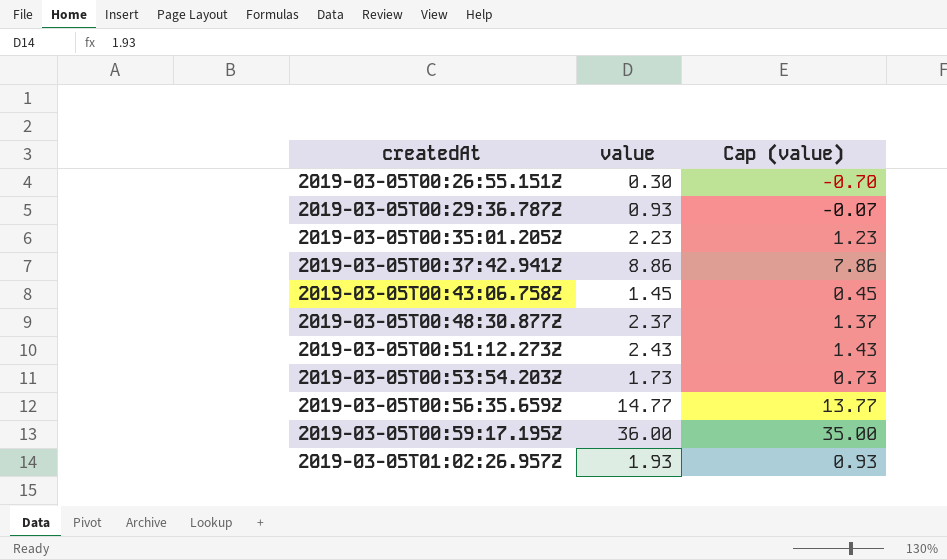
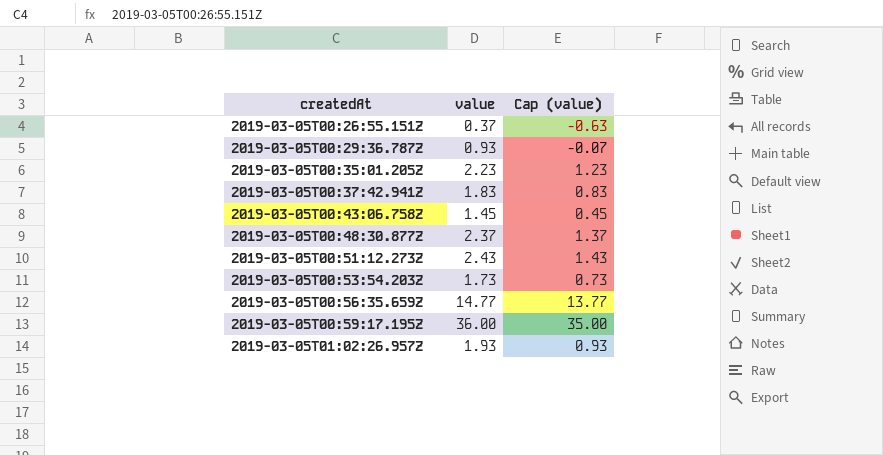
2019-03-05T00:26:55.151Z | value: 0.30 -> 0.37
2019-03-05T00:26:55.151Z | Cap (value): -0.70 -> -0.63
2019-03-05T00:37:42.941Z | value: 8.86 -> 1.83
2019-03-05T00:37:42.941Z | Cap (value): 7.86 -> 0.83

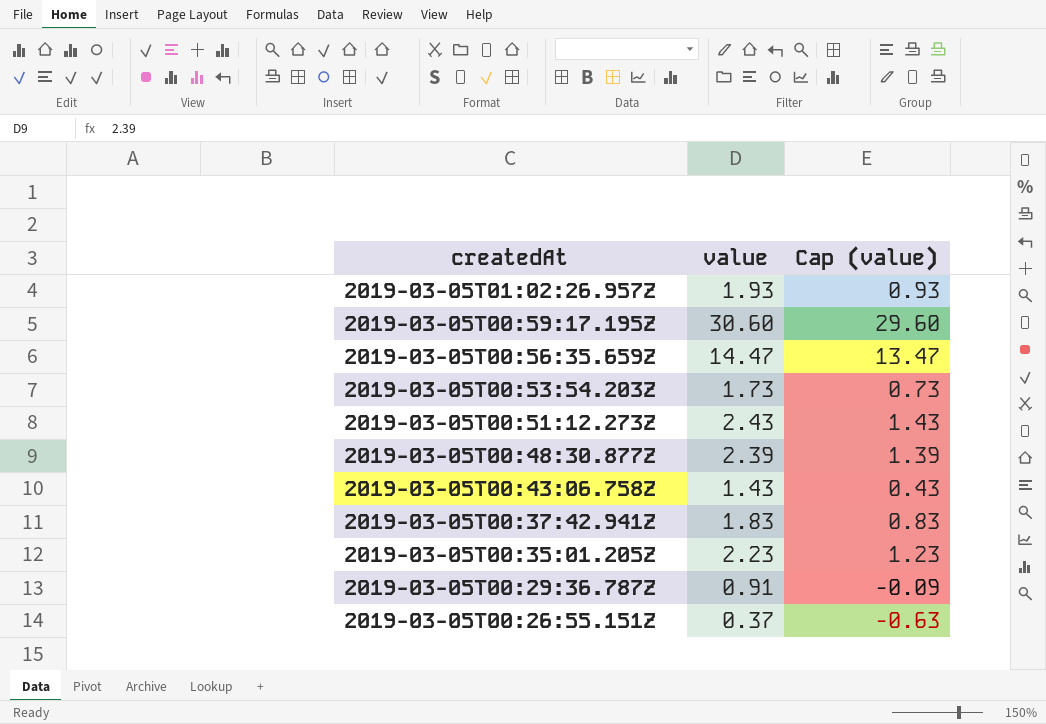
row order: createdAt ascending -> createdAt descending
2019-03-05T00:59:17.195Z | value: 36.00 -> 30.60
2019-03-05T00:59:17.195Z | Cap (value): 35.00 -> 29.60
2019-03-05T00:56:35.659Z | value: 14.77 -> 14.47
2019-03-05T00:56:35.659Z | Cap (value): 13.77 -> 13.47
2019-03-05T00:48:30.877Z | value: 2.37 -> 2.39
2019-03-05T00:48:30.877Z | Cap (value): 1.37 -> 1.39
2019-03-05T00:43:06.758Z | value: 1.45 -> 1.43
2019-03-05T00:43:06.758Z | Cap (value): 0.45 -> 0.43
2019-03-05T00:29:36.787Z | value: 0.93 -> 0.91
2019-03-05T00:29:36.787Z | Cap (value): -0.07 -> -0.09

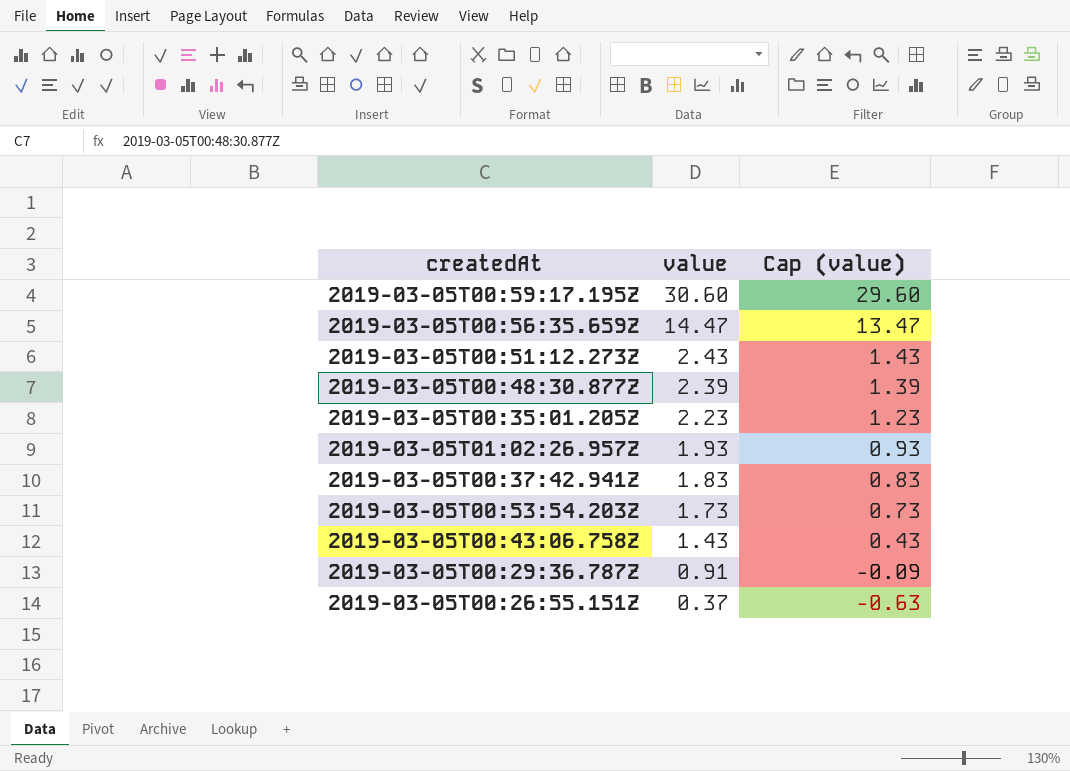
row order: createdAt descending -> value descending

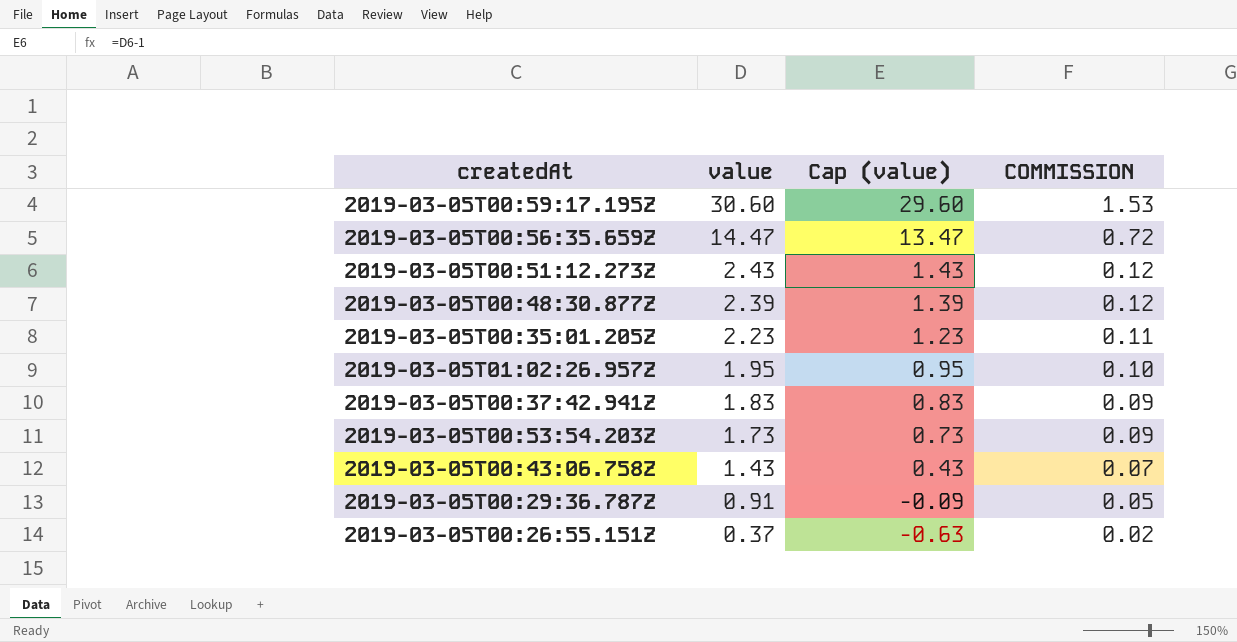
column COMMISSION | formula: none -> [value] * 0.05
2019-03-05T01:02:26.957Z | value: 1.93 -> 1.95
2019-03-05T01:02:26.957Z | Cap (value): 0.93 -> 0.95

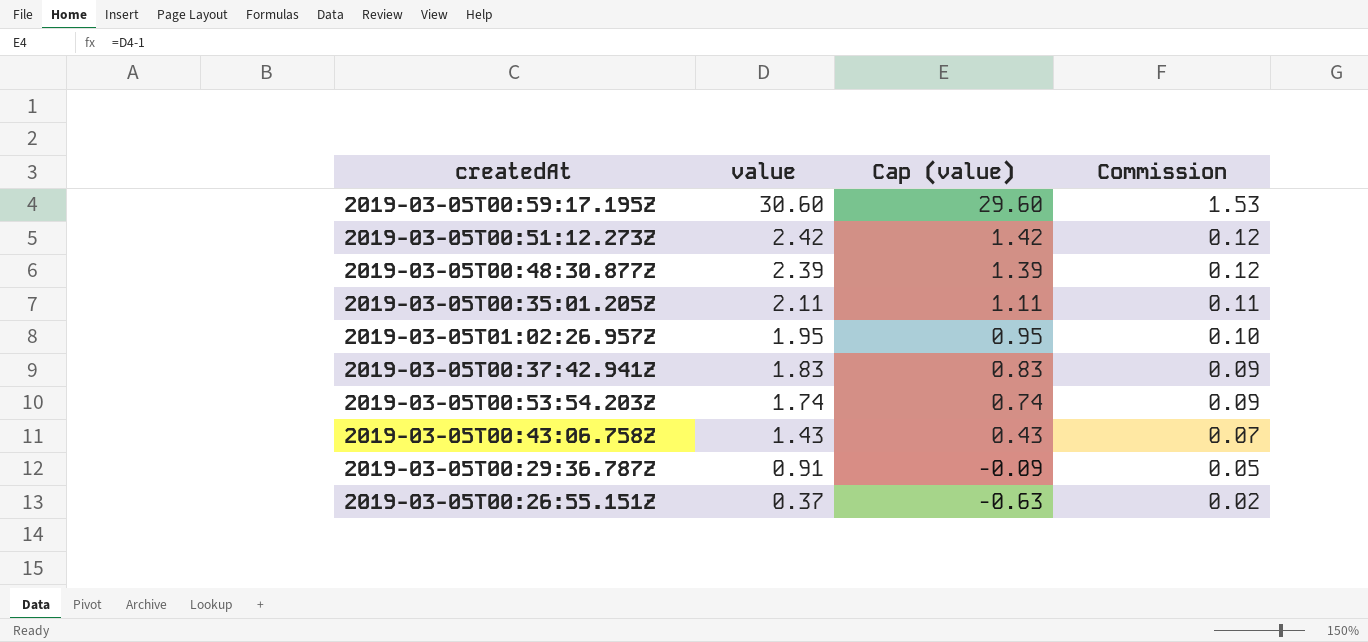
column name: COMMISSION -> Commission
row 2019-03-05T00:56:35.659Z: 14.47 | 13.47 | 0.72 -> none
2019-03-05T00:51:12.273Z | value: 2.43 -> 2.42
2019-03-05T00:51:12.273Z | Cap (value): 1.43 -> 1.42
2019-03-05T00:35:01.205Z | value: 2.23 -> 2.11
2019-03-05T00:35:01.205Z | Cap (value): 1.23 -> 1.11
2019-03-05T00:53:54.203Z | value: 1.73 -> 1.74
2019-03-05T00:53:54.203Z | Cap (value): 0.73 -> 0.74

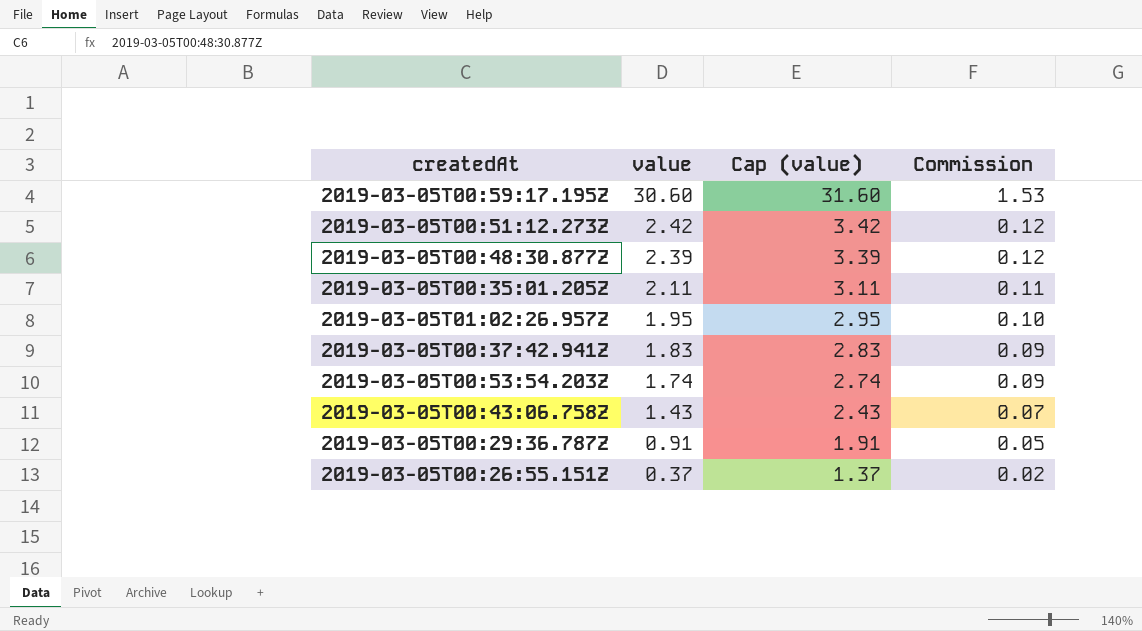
column Cap (value) | formula: [value] - 1 -> [value] + 1

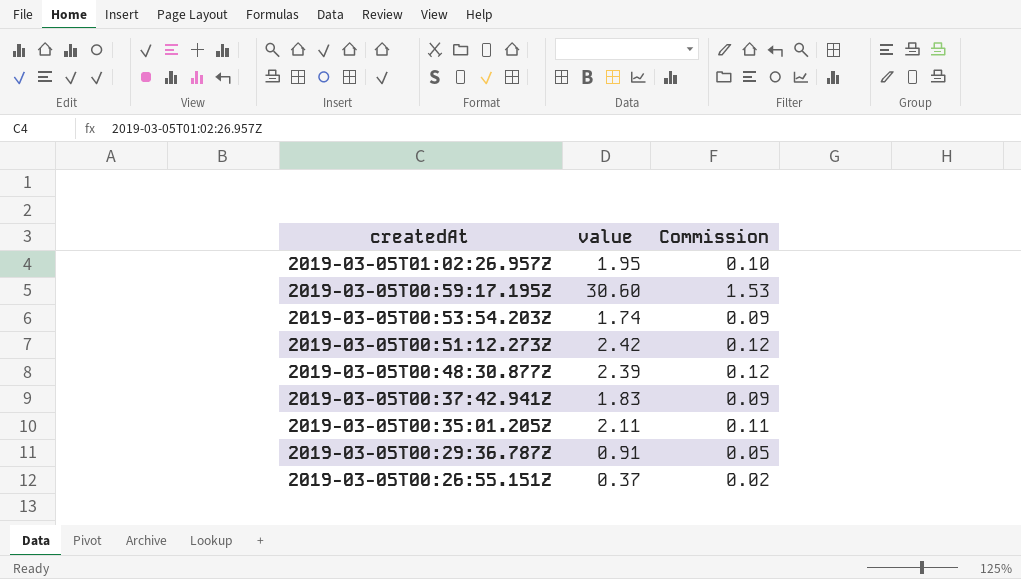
row order: value descending -> createdAt descending
column Cap (value) | formula: [value] + 1 -> none
row 2019-03-05T00:43:06.758Z: 1.43 | 2.43 | 0.07 -> none

